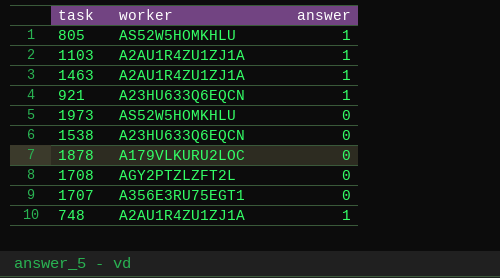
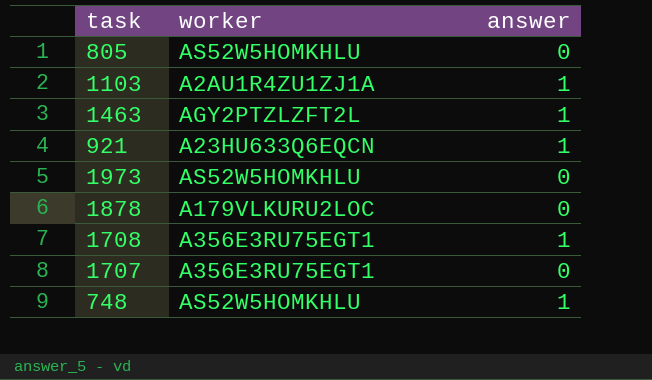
row 1538: A23HU633Q6EQCN | 0 -> none
805 | answer: 1 -> 0
1463 | worker: A2AU1R4ZU1ZJ1A -> AGY2PTZLZFT2L
1708 | worker: AGY2PTZLZFT2L -> A356E3RU75EGT1
1708 | answer: 0 -> 1
748 | worker: A2AU1R4ZU1ZJ1A -> AS52W5HOMKHLU

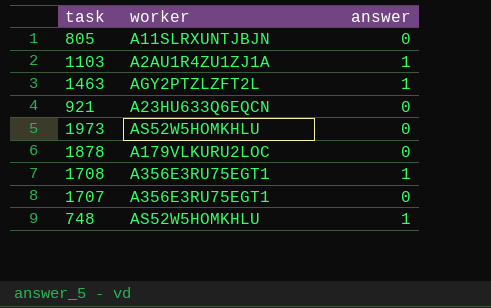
805 | worker: AS52W5HOMKHLU -> A11SLRXUNTJBJN
921 | answer: 1 -> 0

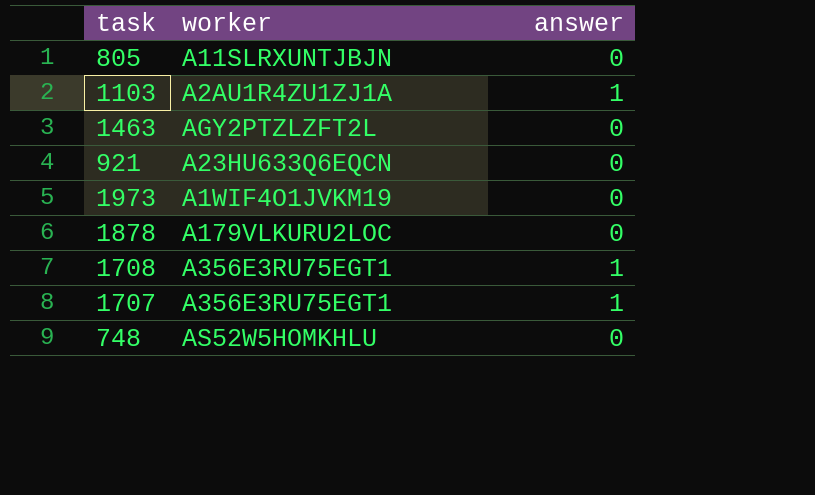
1463 | answer: 1 -> 0
1973 | worker: AS52W5HOMKHLU -> A1WIF4O1JVKM19
1707 | answer: 0 -> 1
748 | answer: 1 -> 0

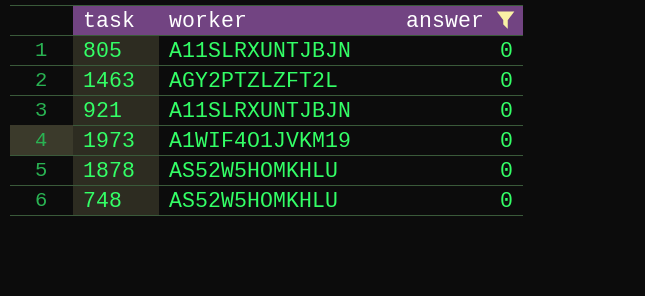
filter: none -> answer = 0
921 | worker: A23HU633Q6EQCN -> A11SLRXUNTJBJN
1878 | worker: A179VLKURU2LOC -> AS52W5HOMKHLU

